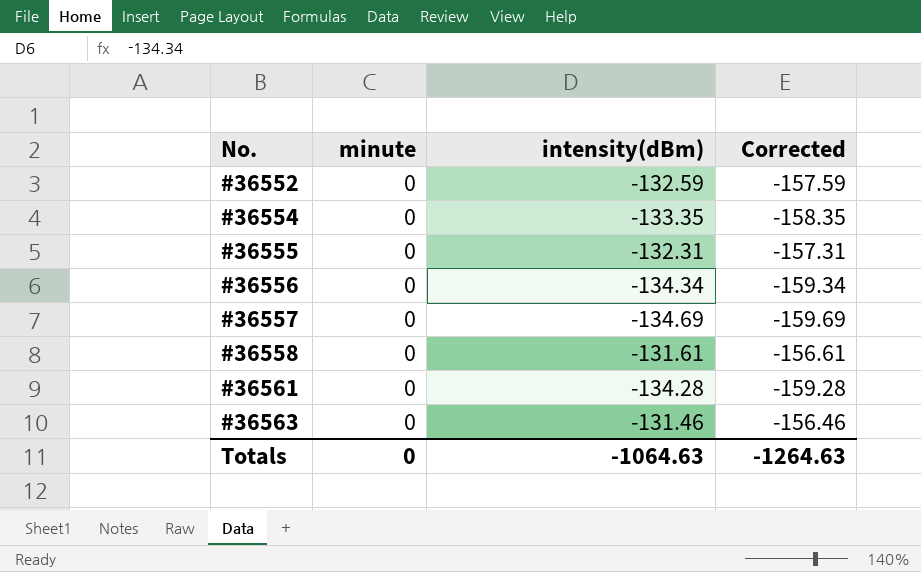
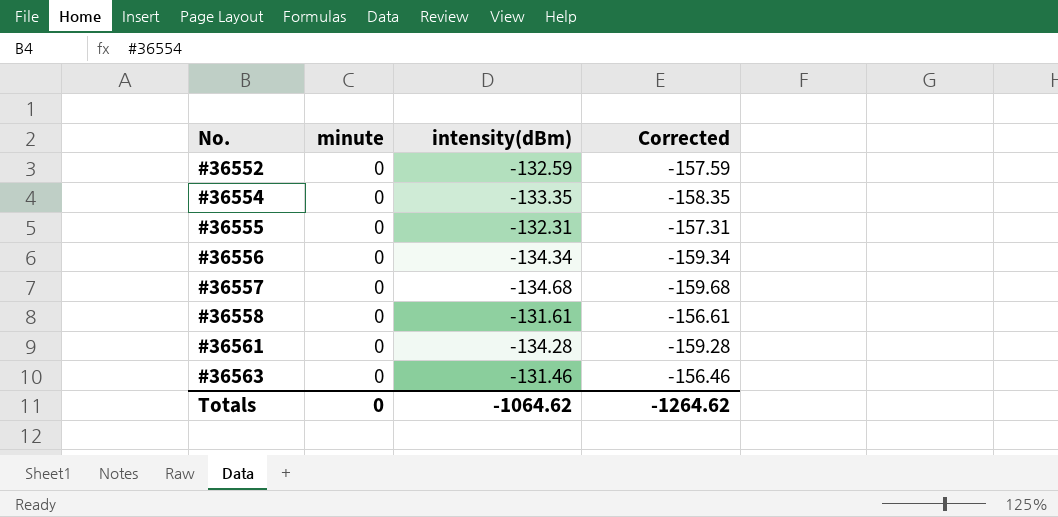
#36557 | intensity(dBm): -134.69 -> -134.68
#36557 | Corrected: -159.69 -> -159.68
Totals | intensity(dBm): -1064.63 -> -1064.62
Totals | Corrected: -1264.63 -> -1264.62

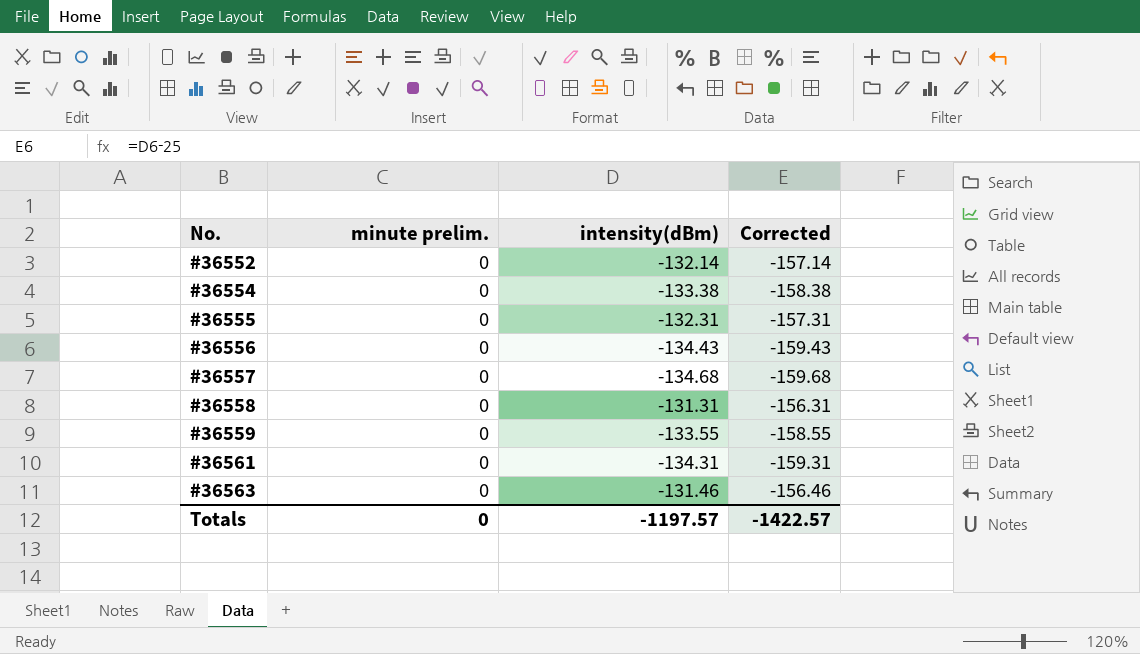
column name: minute -> minute prelim.
#36552 | intensity(dBm): -132.59 -> -132.14
#36552 | Corrected: -157.59 -> -157.14
#36554 | intensity(dBm): -133.35 -> -133.38
#36554 | Corrected: -158.35 -> -158.38
#36556 | intensity(dBm): -134.34 -> -134.43
#36556 | Corrected: -159.34 -> -159.43
#36558 | intensity(dBm): -131.61 -> -131.31
#36558 | Corrected: -156.61 -> -156.31
row #36559: none -> 0 | -133.55 | -158.55
#36561 | intensity(dBm): -134.28 -> -134.31
#36561 | Corrected: -159.28 -> -159.31
Totals | intensity(dBm): -1064.62 -> -1197.57
Totals | Corrected: -1264.62 -> -1422.57

